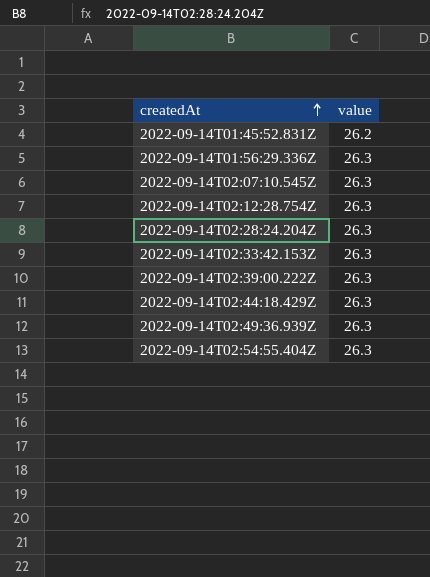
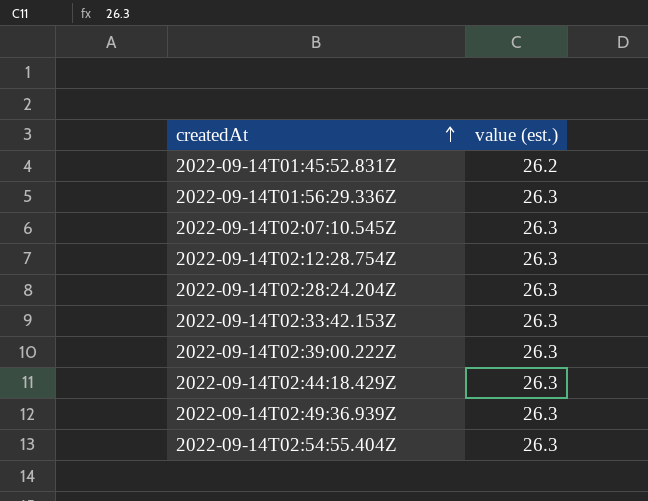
column name: value -> value (est.)

